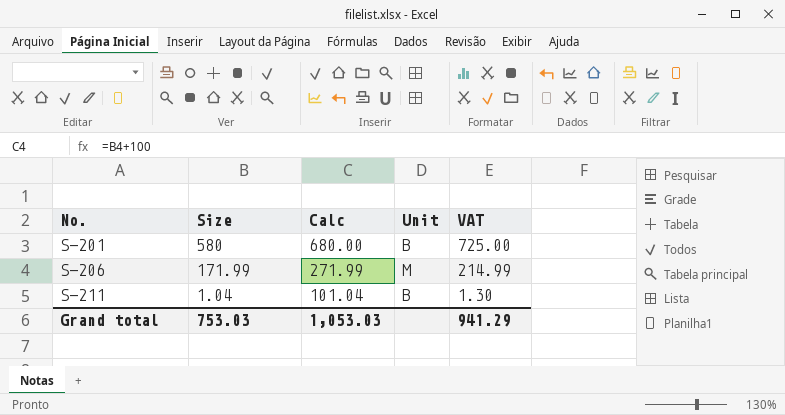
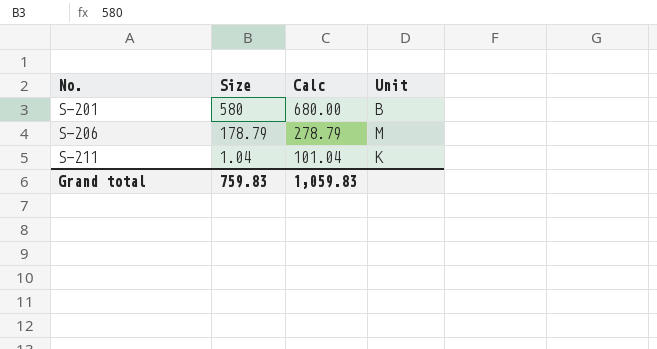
column VAT | formula: [Size] * 1.25 -> none
S-206 | Size: 171.99 -> 178.79
S-206 | Calc: 271.99 -> 278.79
S-211 | Unit: B -> K
Grand total | Size: 753.03 -> 759.83
Grand total | Calc: 1,053.03 -> 1,059.83

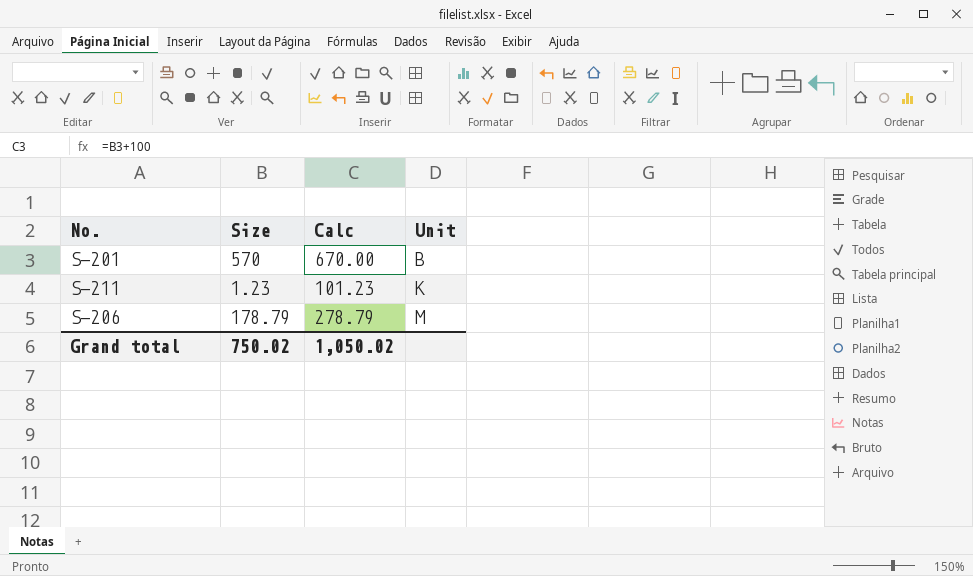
row order: No. ascending -> Unit ascending
S-201 | Size: 580 -> 570
S-201 | Calc: 680.00 -> 670.00
S-211 | Size: 1.04 -> 1.23
S-211 | Calc: 101.04 -> 101.23
Grand total | Size: 759.83 -> 750.02
Grand total | Calc: 1,059.83 -> 1,050.02

